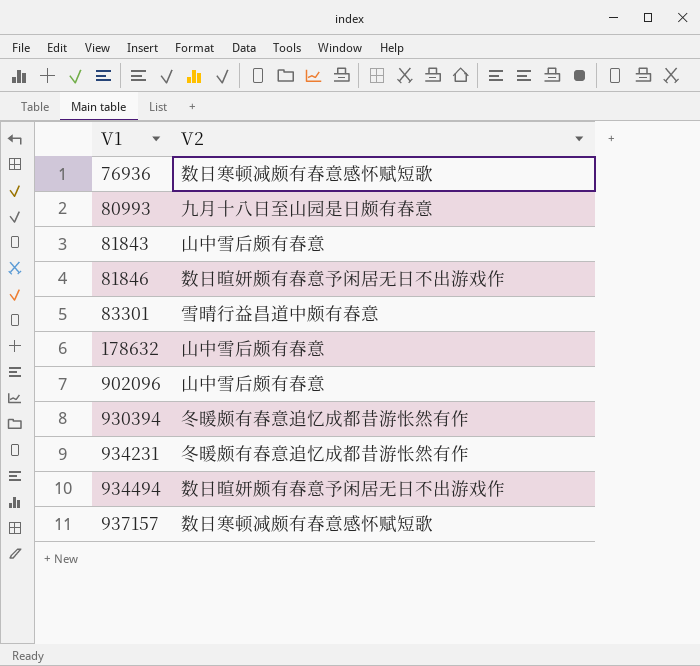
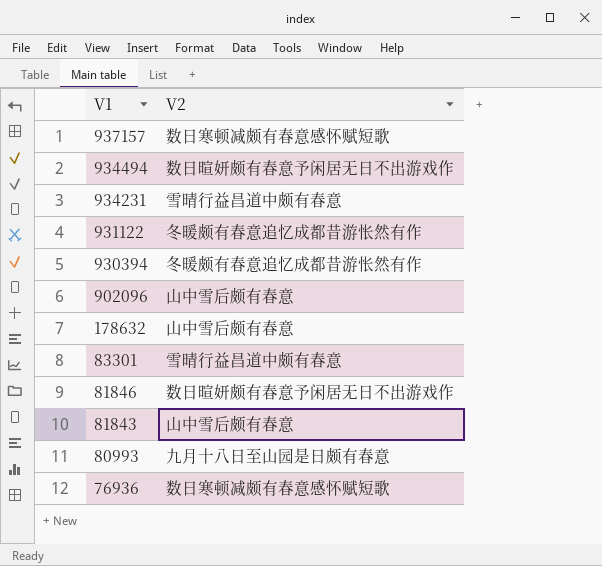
row order: V1 ascending -> V1 descending
934231 | V2: 冬暖颇有春意追忆成都昔游怅然有作 -> 雪晴行益昌道中颇有春意
row 931122: none -> 冬暖颇有春意追忆成都昔游怅然有作

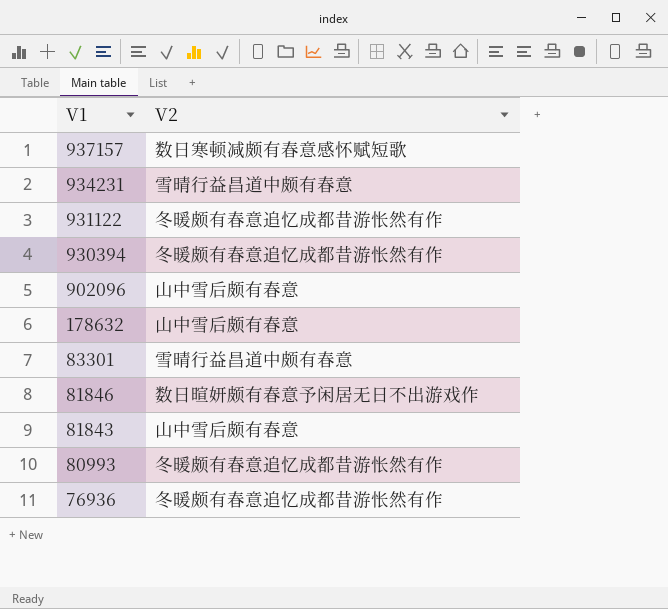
row 934494: 数日暄妍颇有春意予闲居无日不出游戏作 -> none
80993 | V2: 九月十八日至山园是日颇有春意 -> 冬暖颇有春意追忆成都昔游怅然有作
76936 | V2: 数日寒顿减颇有春意感怀赋短歌 -> 冬暖颇有春意追忆成都昔游怅然有作

